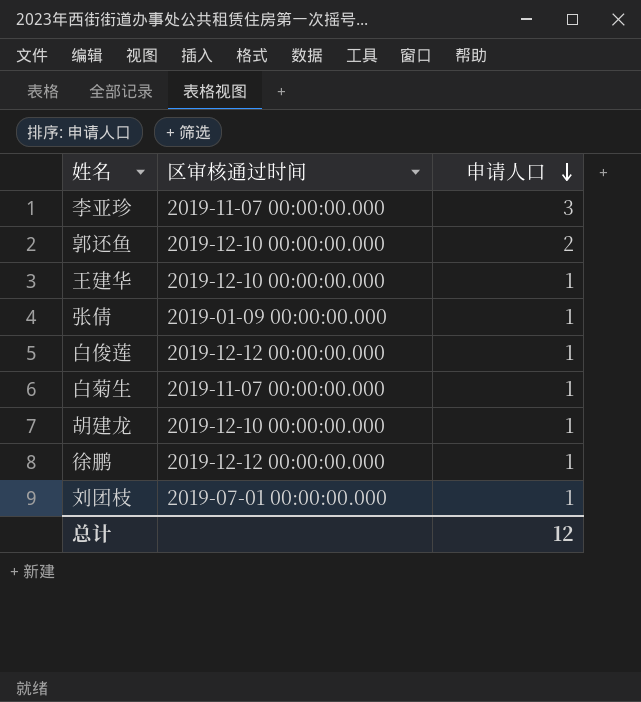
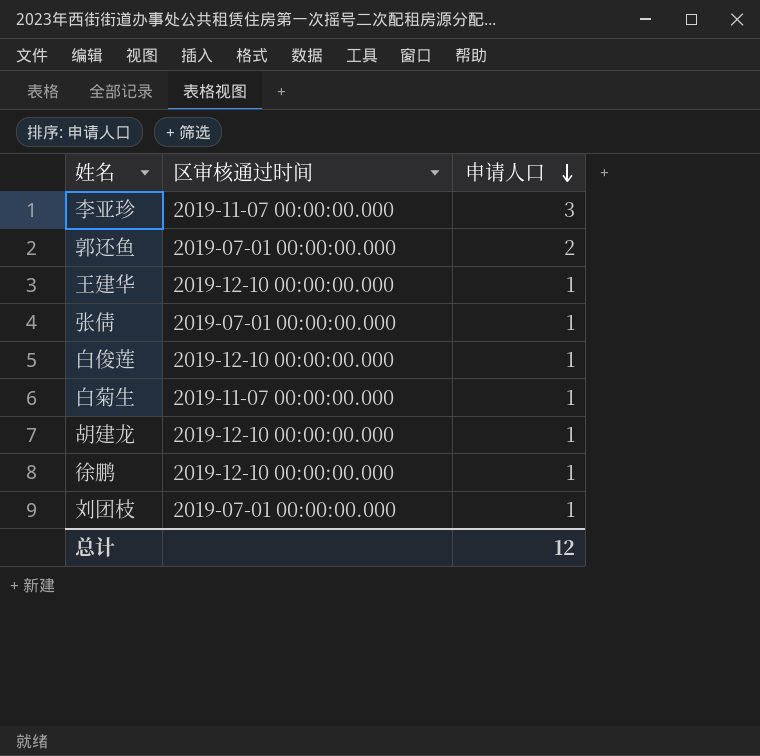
郭还鱼 | 区审核通过时间: 2019-12-10 00:00:00.000 -> 2019-07-01 00:00:00.000
张倩 | 区审核通过时间: 2019-01-09 00:00:00.000 -> 2019-07-01 00:00:00.000
白俊莲 | 区审核通过时间: 2019-12-12 00:00:00.000 -> 2019-12-10 00:00:00.000
徐鹏 | 区审核通过时间: 2019-12-12 00:00:00.000 -> 2019-12-10 00:00:00.000

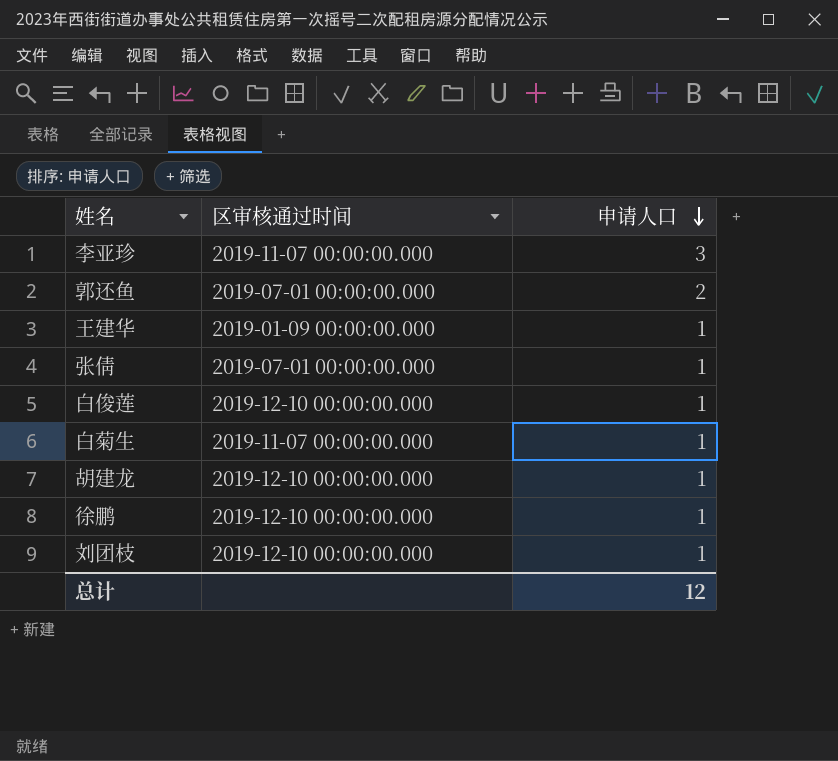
王建华 | 区审核通过时间: 2019-12-10 00:00:00.000 -> 2019-01-09 00:00:00.000
刘团枝 | 区审核通过时间: 2019-07-01 00:00:00.000 -> 2019-12-10 00:00:00.000

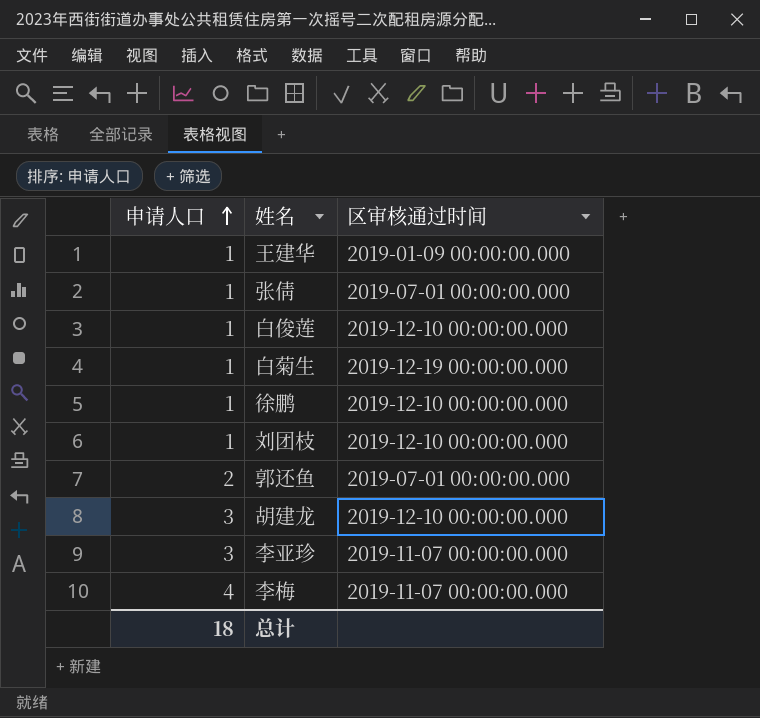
row order: 申请人口 descending -> 申请人口 ascending
column 申请人口 | position: 3 -> 1
白菊生 | 区审核通过时间: 2019-11-07 00:00:00.000 -> 2019-12-19 00:00:00.000
胡建龙 | 申请人口: 1 -> 3
row 李梅: none -> 4 | 2019-11-07 00:00:00.000
总计 | 申请人口: 12 -> 18

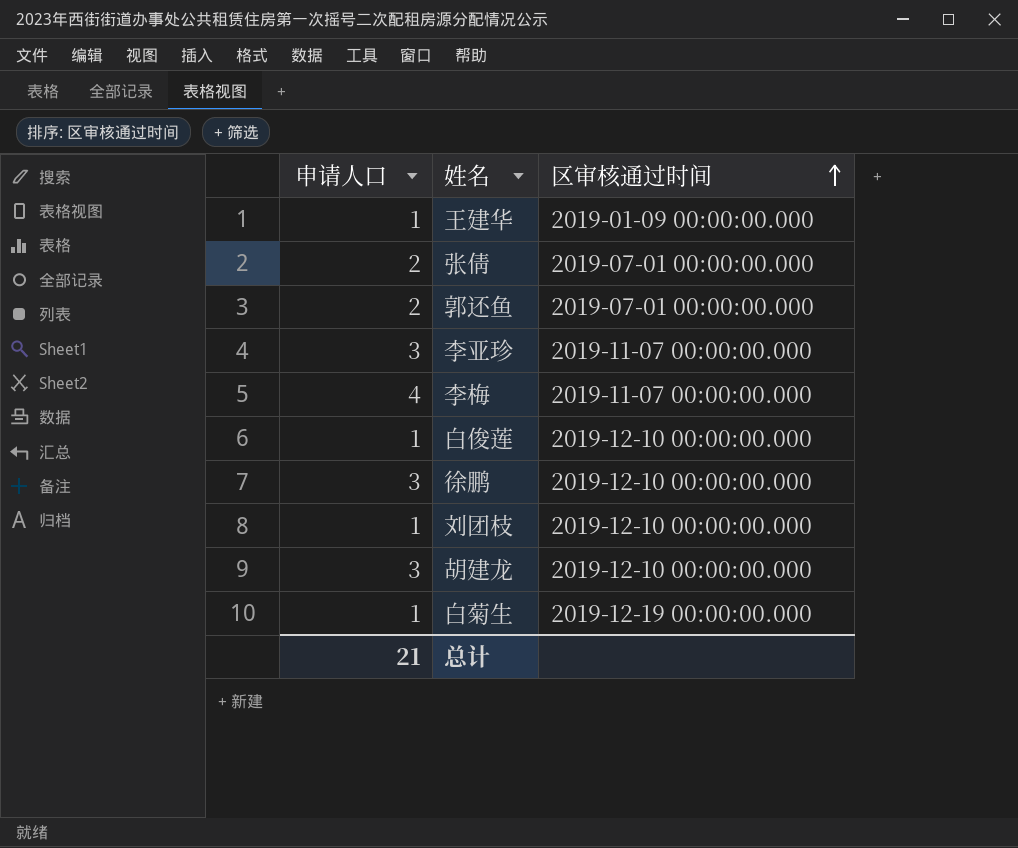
row order: 申请人口 ascending -> 区审核通过时间 ascending
张倩 | 申请人口: 1 -> 2
徐鹏 | 申请人口: 1 -> 3
总计 | 申请人口: 18 -> 21

